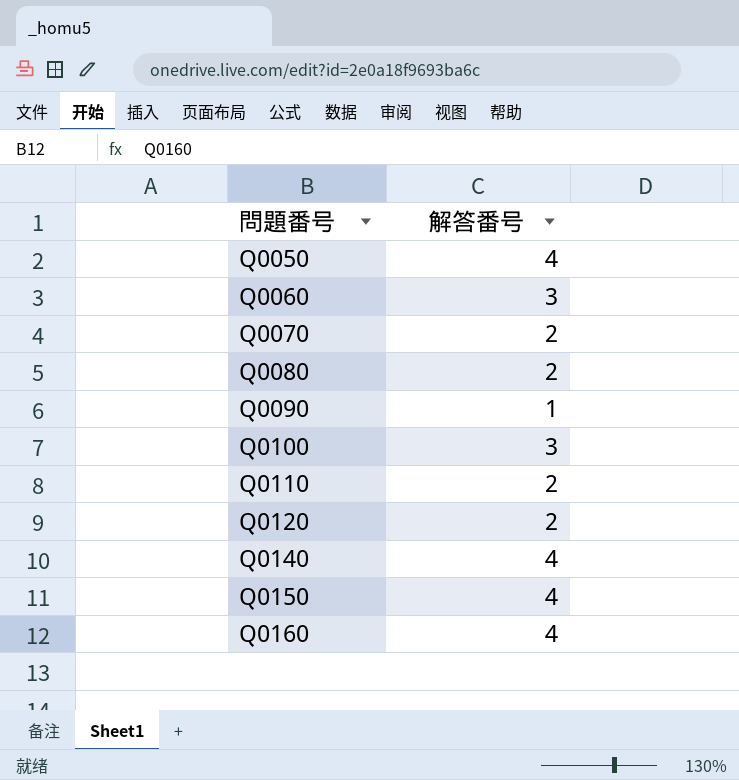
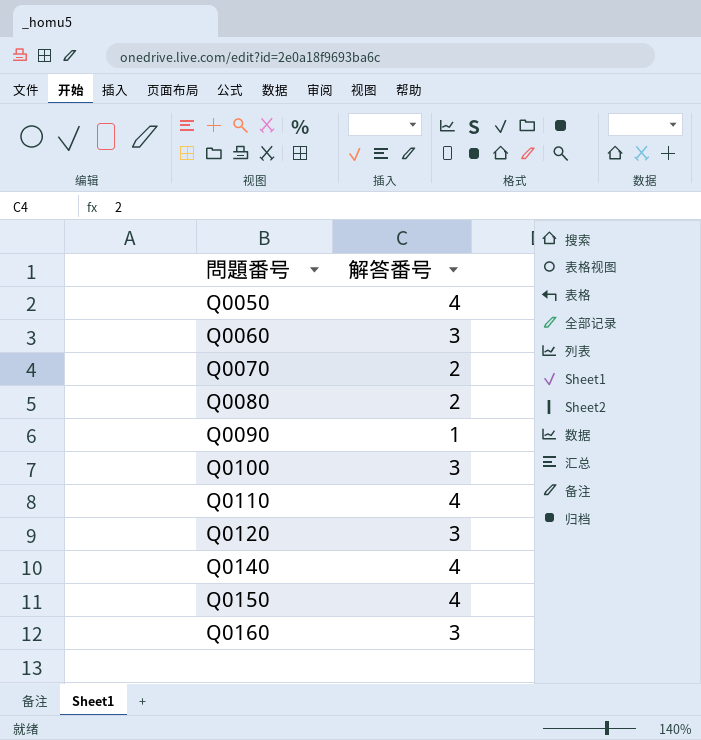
Q0110 | 解答番号: 2 -> 4
Q0120 | 解答番号: 2 -> 3
Q0160 | 解答番号: 4 -> 3

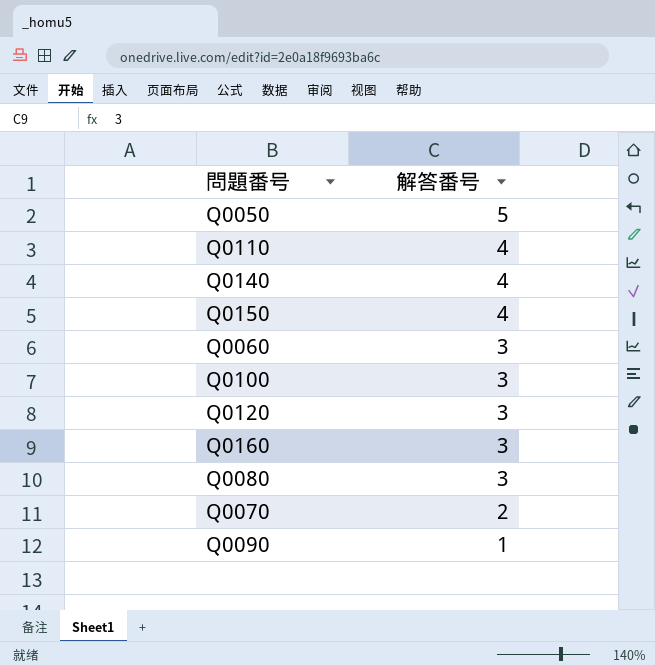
row order: 問題番号 ascending -> 解答番号 descending
Q0050 | 解答番号: 4 -> 5
Q0080 | 解答番号: 2 -> 3

